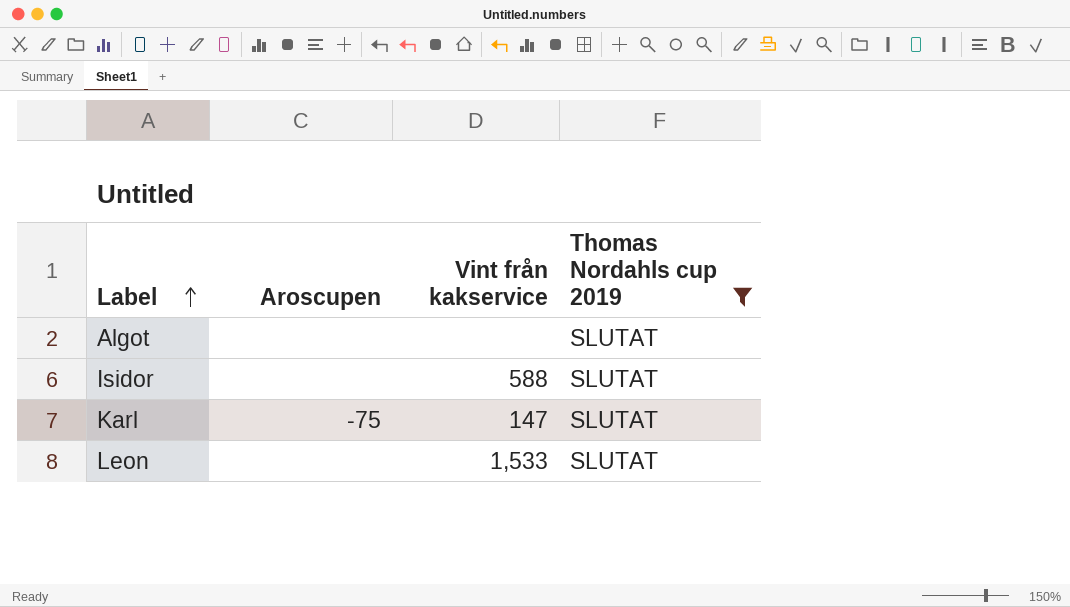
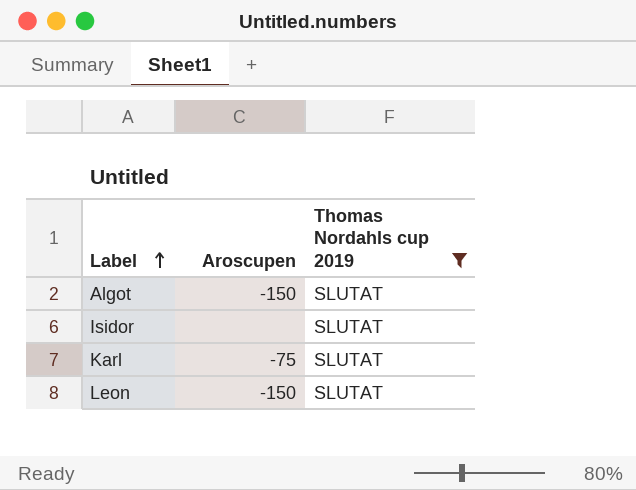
column Vint från kakservice | position: 3 -> none
Algot | Aroscupen: none -> -150
Leon | Aroscupen: none -> -150

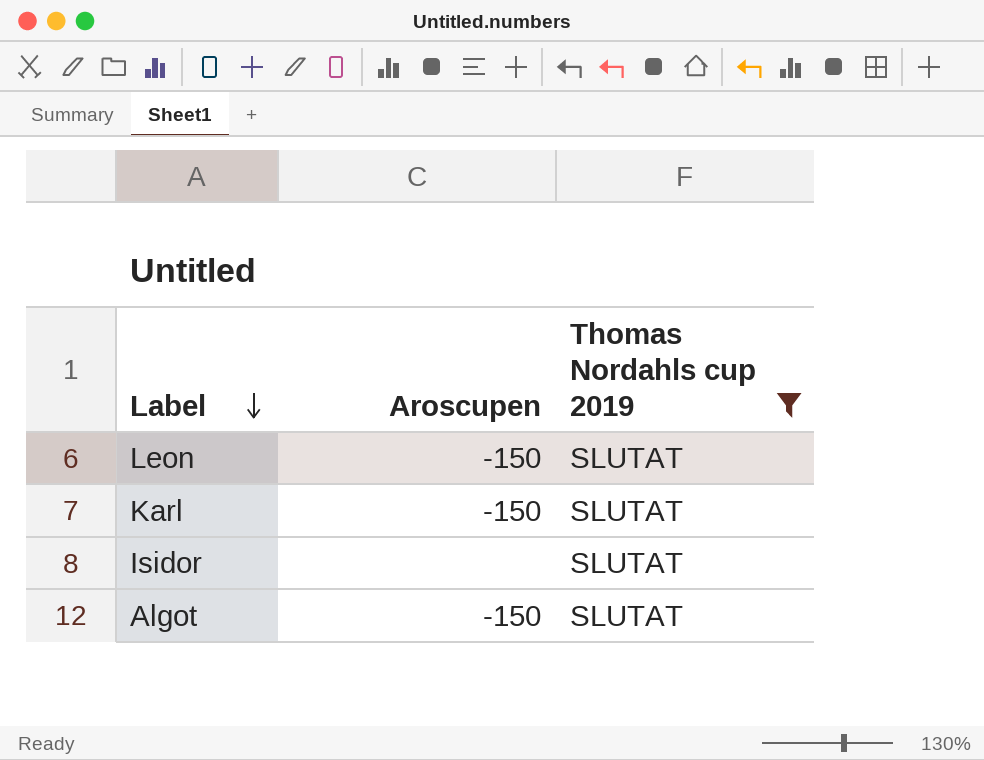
row order: Label ascending -> Label descending
Karl | Aroscupen: -75 -> -150

